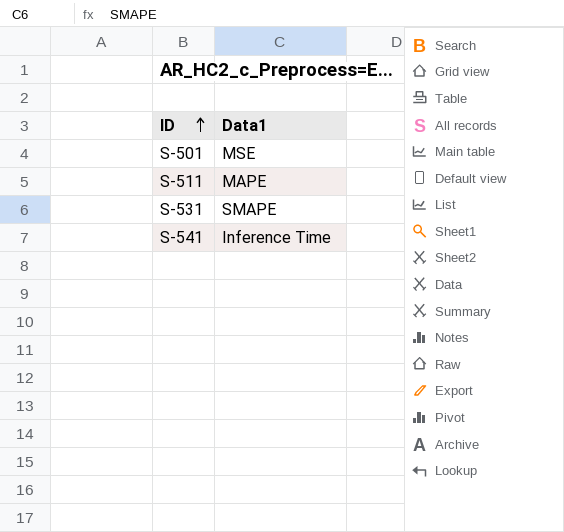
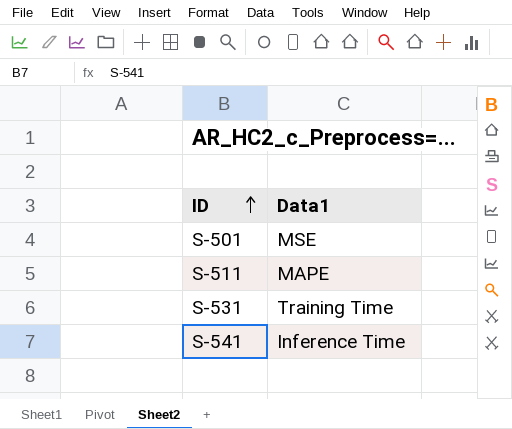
S-531 | Data1: SMAPE -> Training Time

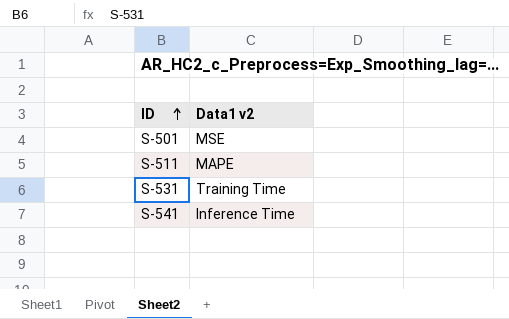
column name: Data1 -> Data1 v2

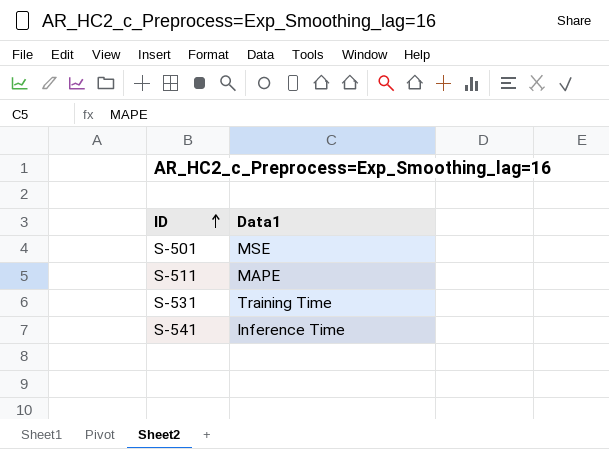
column name: Data1 v2 -> Data1

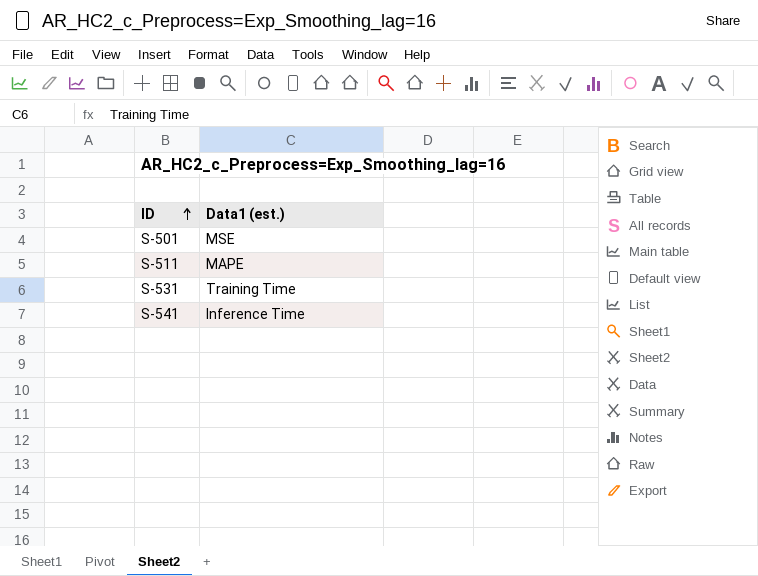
column name: Data1 -> Data1 (est.)

